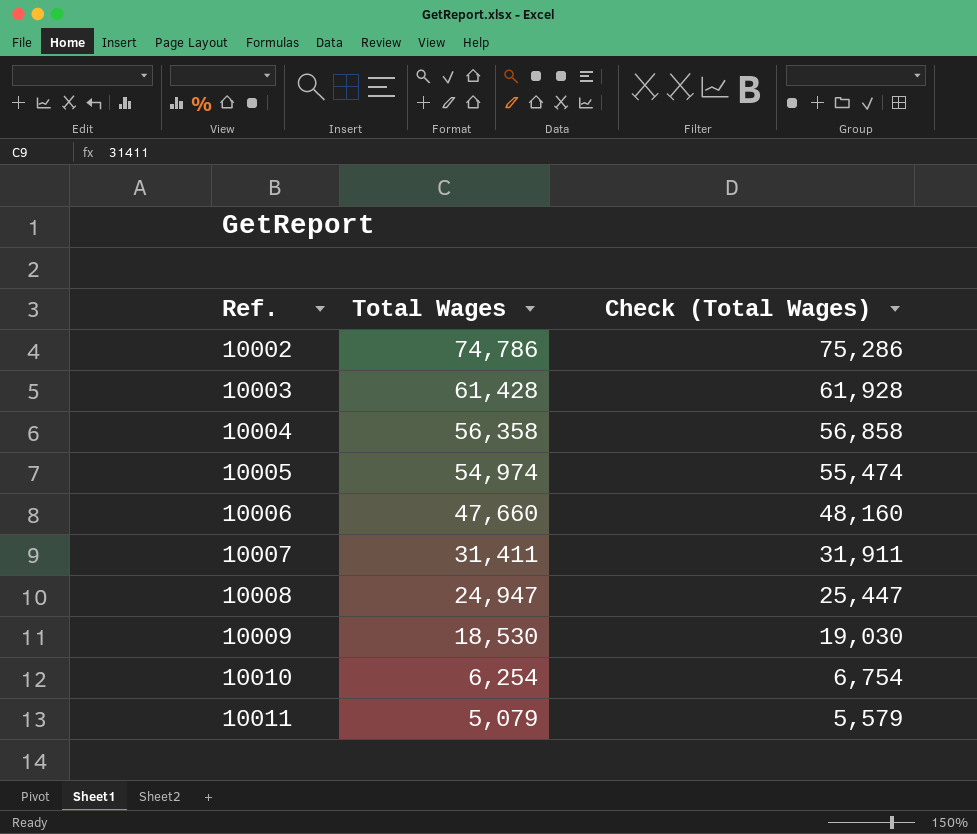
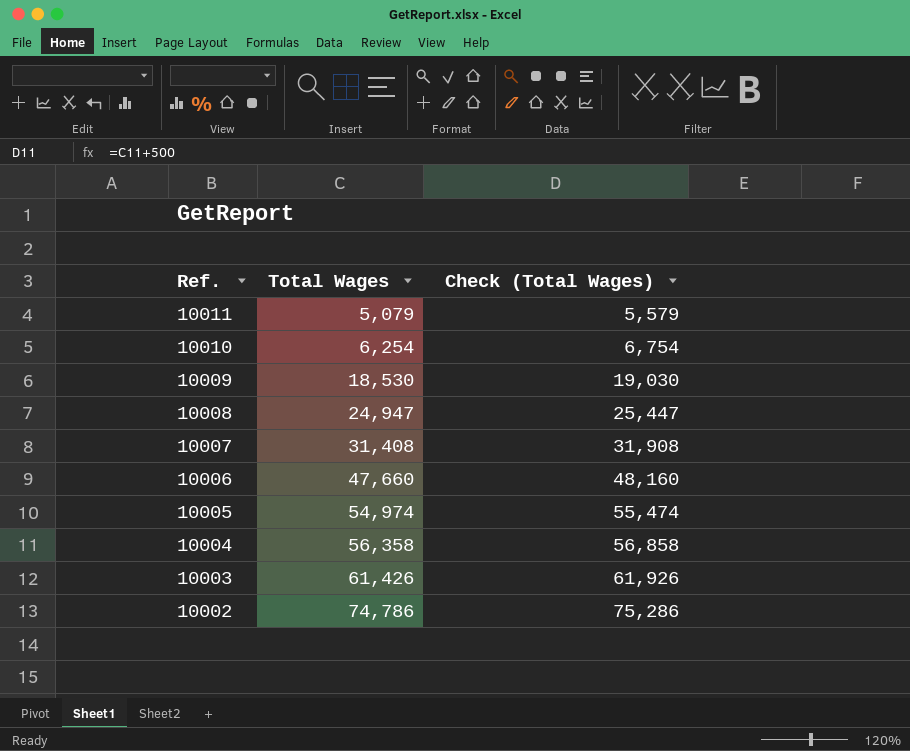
row order: Ref. ascending -> Ref. descending
10007 | Total Wages: 31,411 -> 31,408
10007 | Check (Total Wages): 31,911 -> 31,908
10003 | Total Wages: 61,428 -> 61,426
10003 | Check (Total Wages): 61,928 -> 61,926

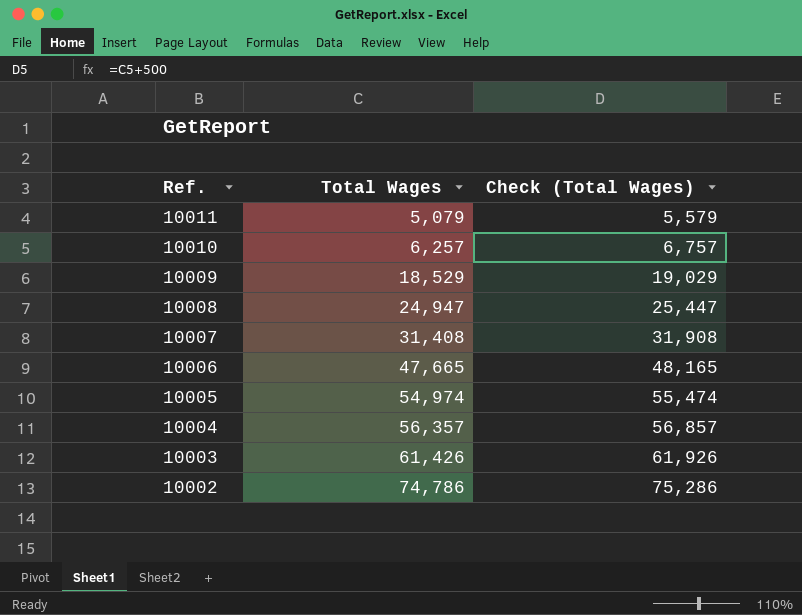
10010 | Total Wages: 6,254 -> 6,257
10010 | Check (Total Wages): 6,754 -> 6,757
10009 | Total Wages: 18,530 -> 18,529
10009 | Check (Total Wages): 19,030 -> 19,029
10006 | Total Wages: 47,660 -> 47,665
10006 | Check (Total Wages): 48,160 -> 48,165
10004 | Total Wages: 56,358 -> 56,357
10004 | Check (Total Wages): 56,858 -> 56,857

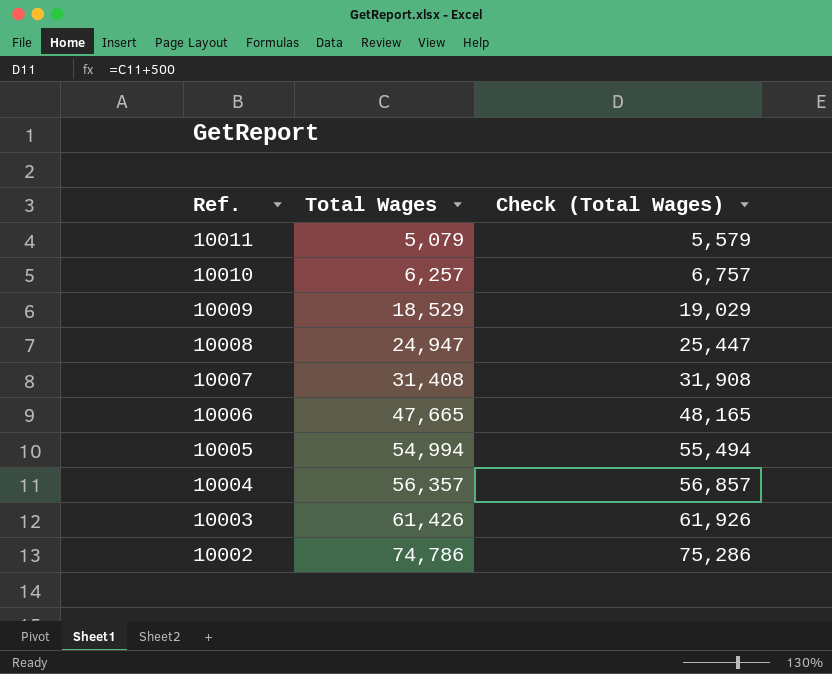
10005 | Total Wages: 54,974 -> 54,994
10005 | Check (Total Wages): 55,474 -> 55,494

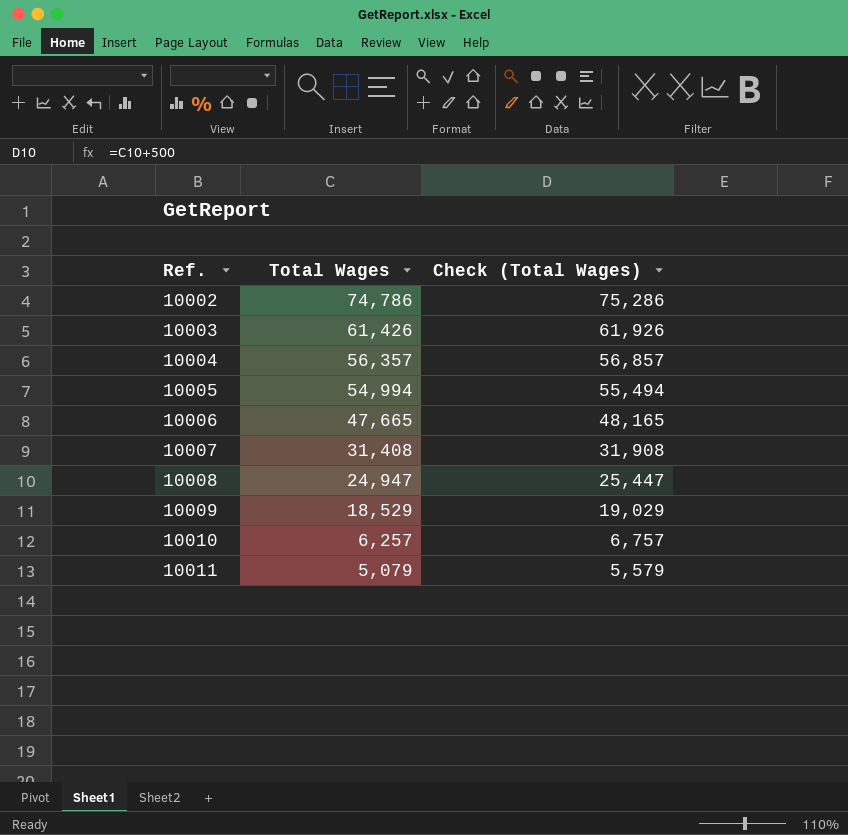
row order: Ref. descending -> Ref. ascending

